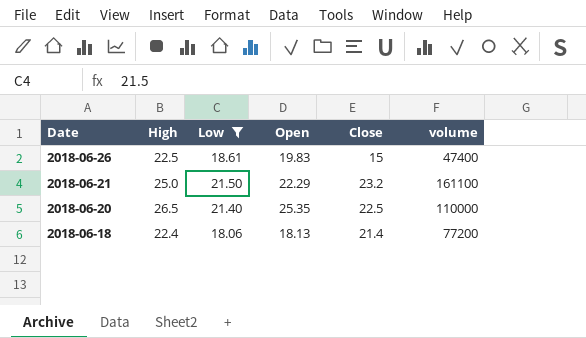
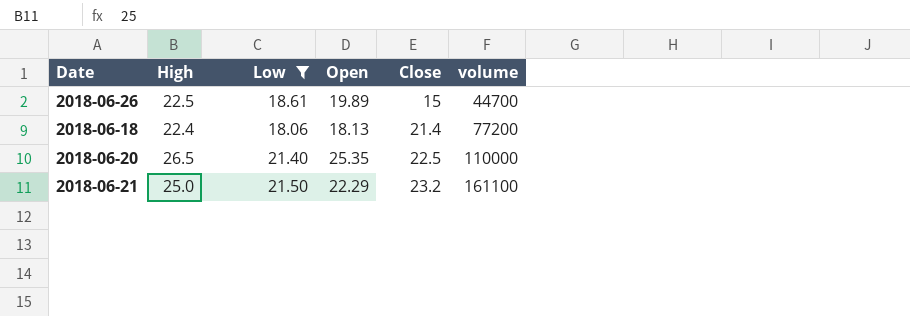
row order: Date descending -> Close ascending
2018-06-26 | Open: 19.83 -> 19.89
2018-06-26 | volume: 47400 -> 44700

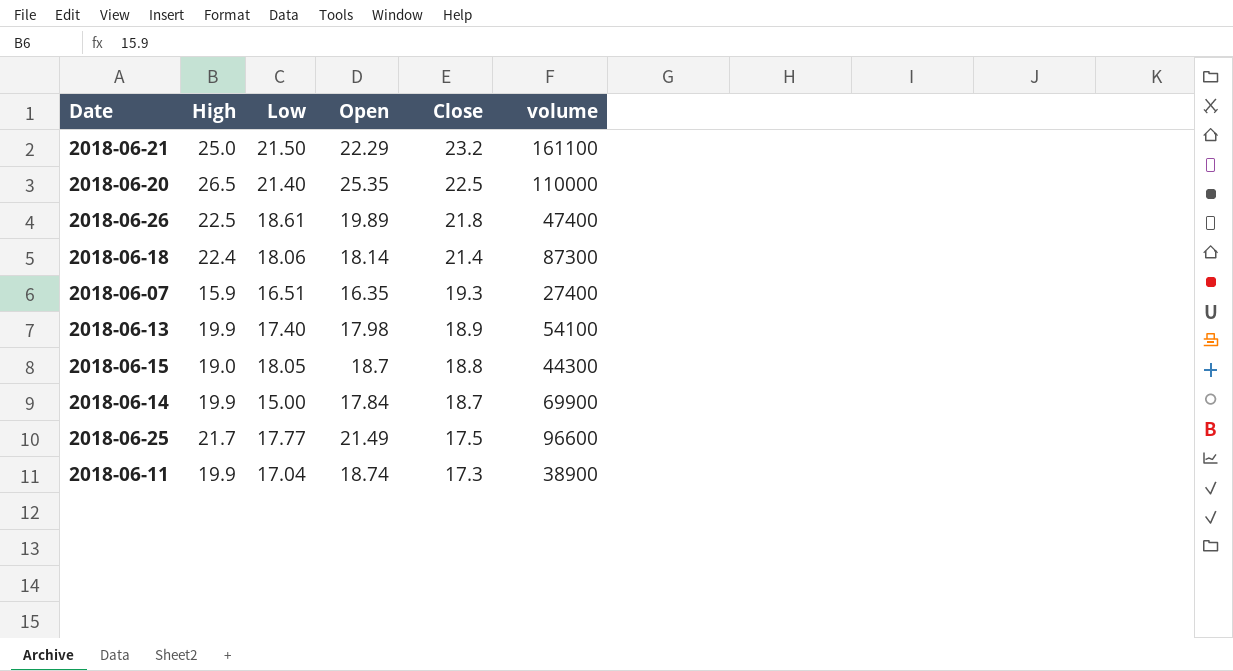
filter: Low >= 18.06 -> none
row order: Close ascending -> Close descending
2018-06-26 | Close: 15 -> 21.8
2018-06-26 | volume: 44700 -> 47400
2018-06-18 | Open: 18.13 -> 18.14
2018-06-18 | volume: 77200 -> 87300

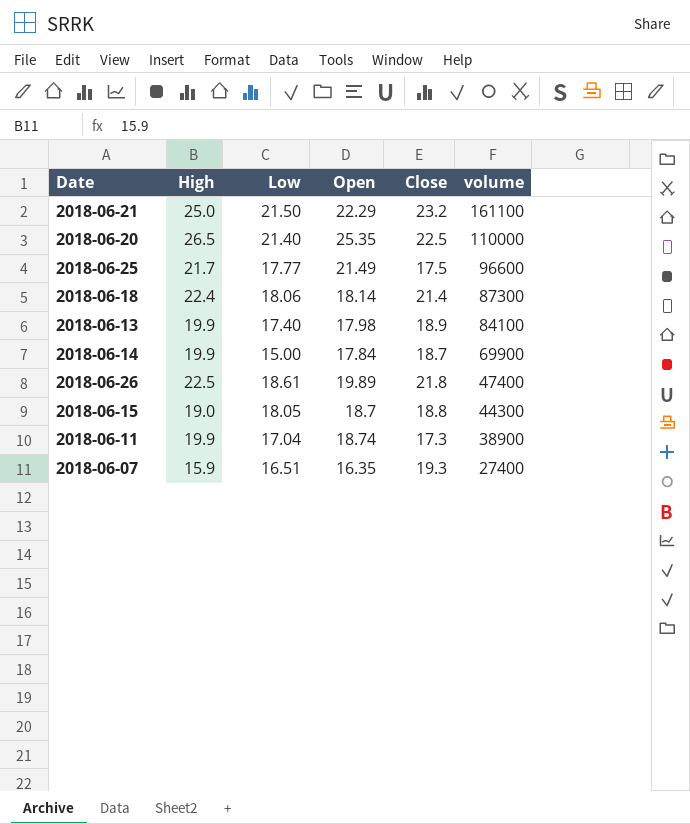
row order: Close descending -> volume descending
2018-06-13 | volume: 54100 -> 84100

